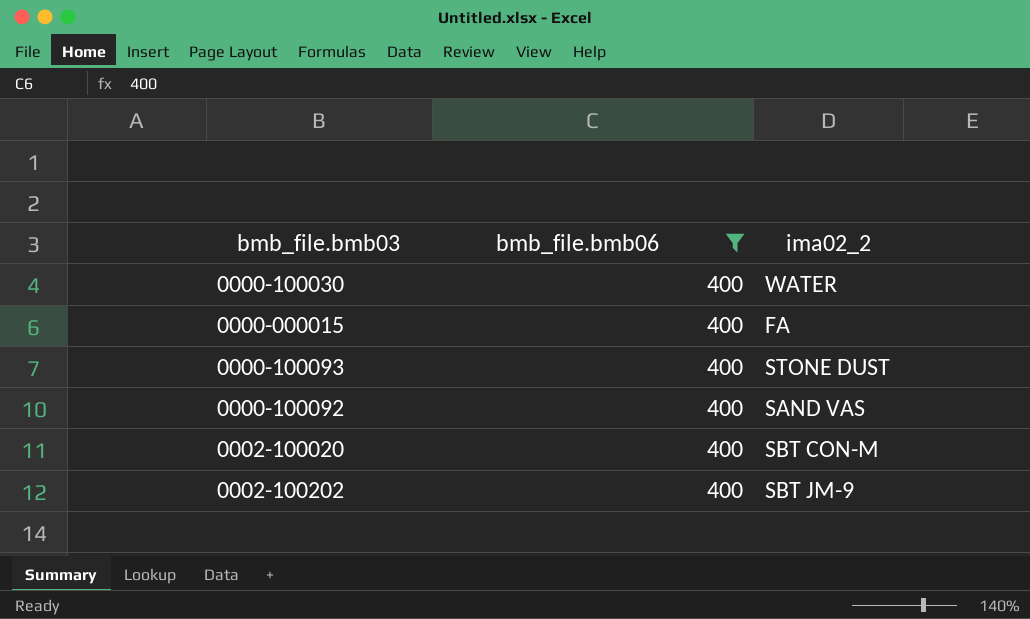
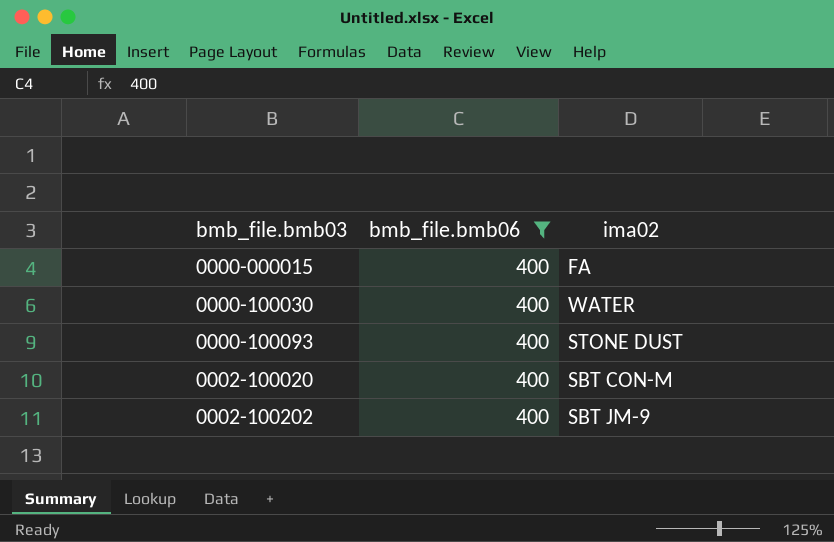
row order: none -> bmb_file.bmb03 ascending
column name: ima02_2 -> ima02
row 0000-100092: 400 | SAND VAS -> none

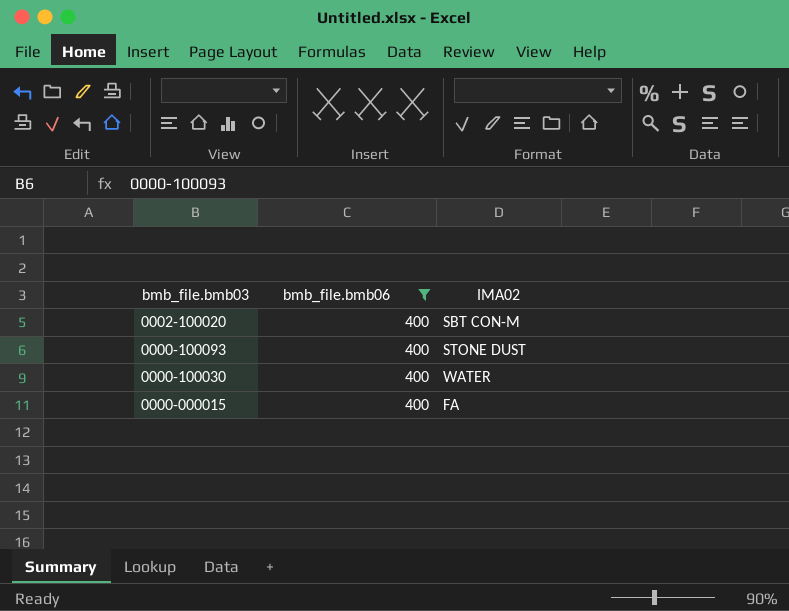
row order: bmb_file.bmb03 ascending -> bmb_file.bmb03 descending
column name: ima02 -> IMA02
row 0002-100202: 400 | SBT JM-9 -> none

